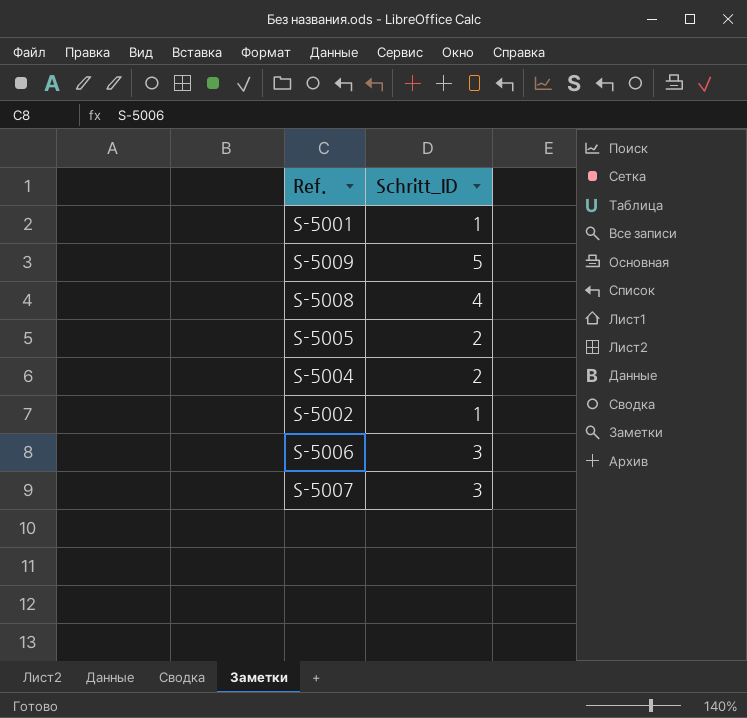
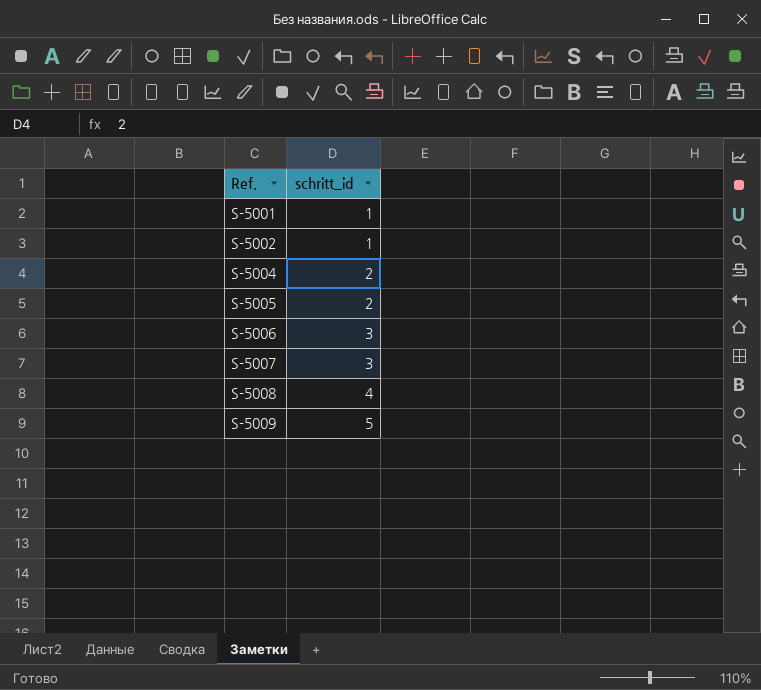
row order: none -> Ref. ascending
column name: Schritt_ID -> schritt_id

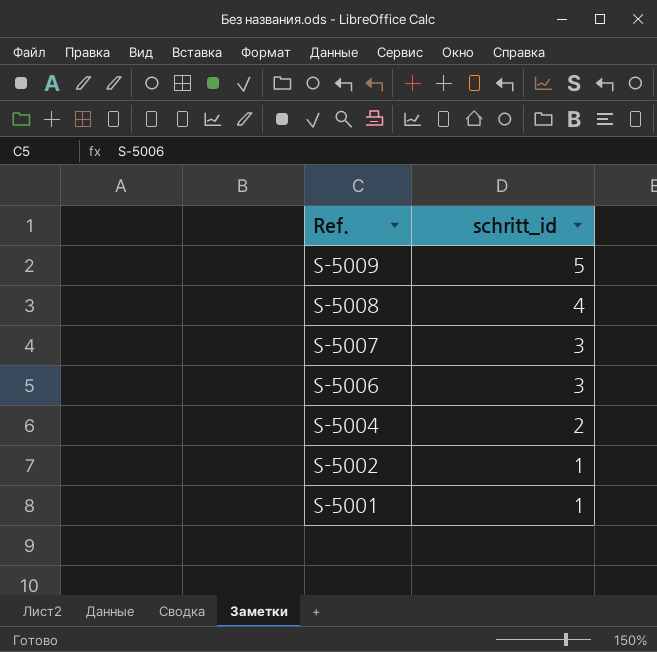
row order: Ref. ascending -> Ref. descending
row S-5005: 2 -> none

